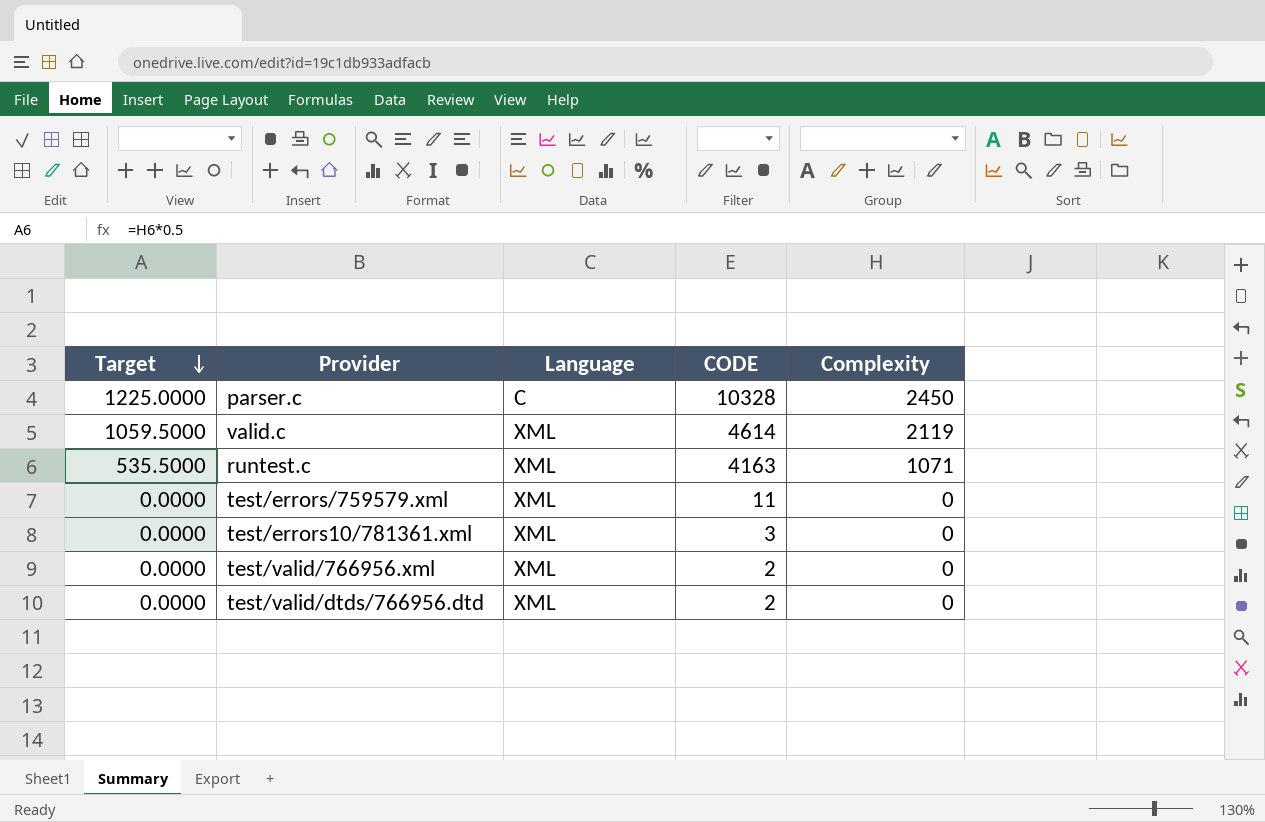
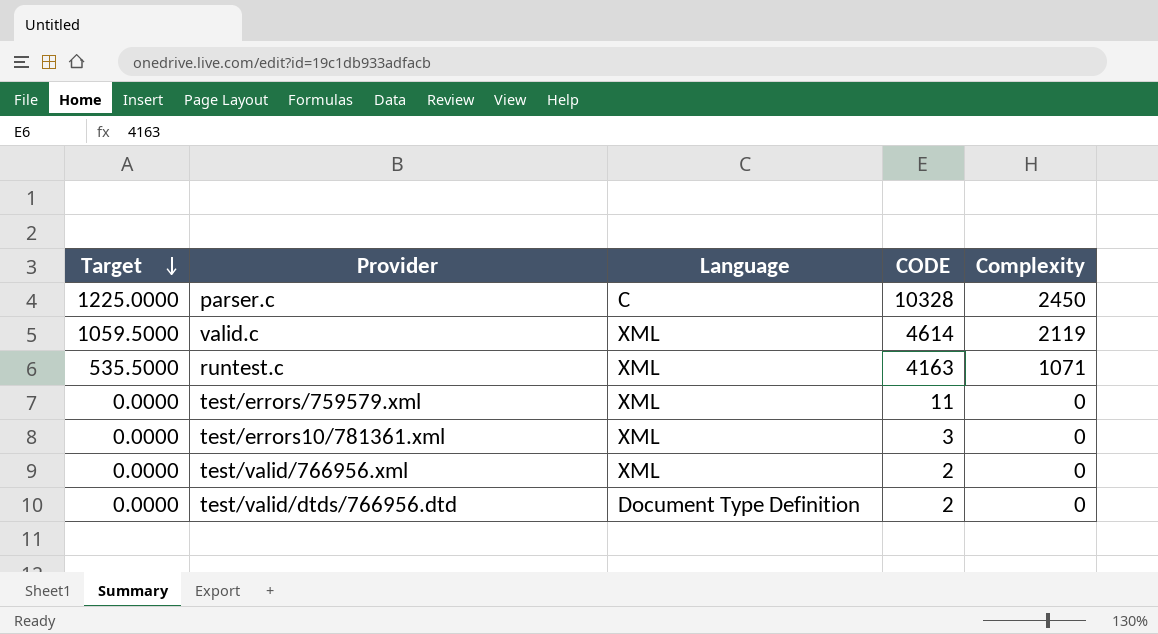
test/valid/dtds/766956.dtd | Language: XML -> Document Type Definition

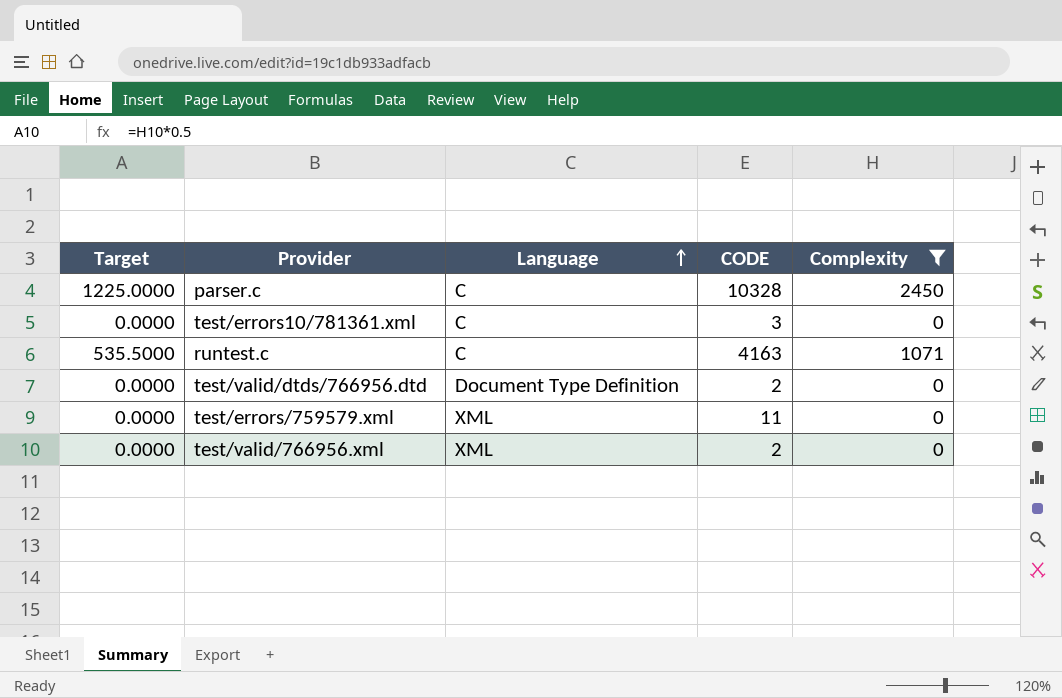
filter: none -> Complexity != 2119
row order: Target descending -> Language ascending
test/errors10/781361.xml | Language: XML -> C
runtest.c | Language: XML -> C

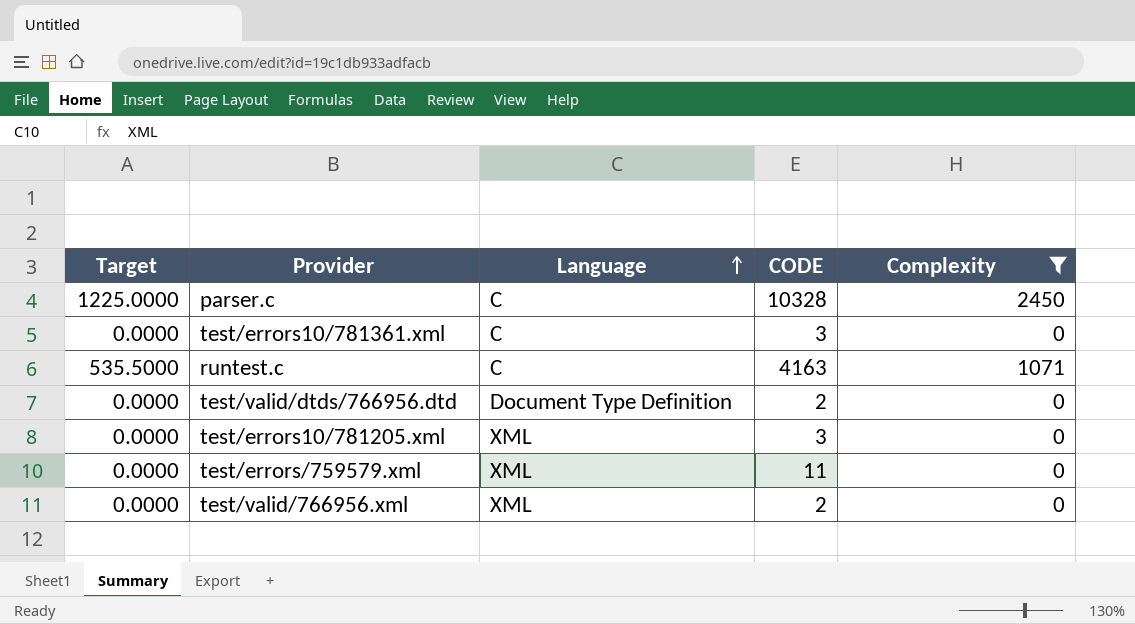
row test/errors10/781205.xml: none -> 0.0000 | XML | 3 | 0

